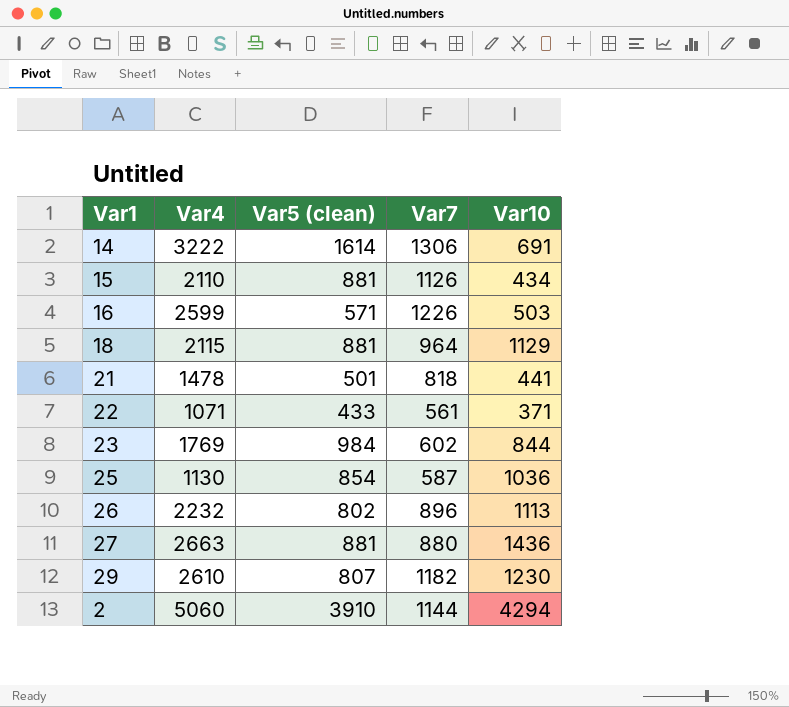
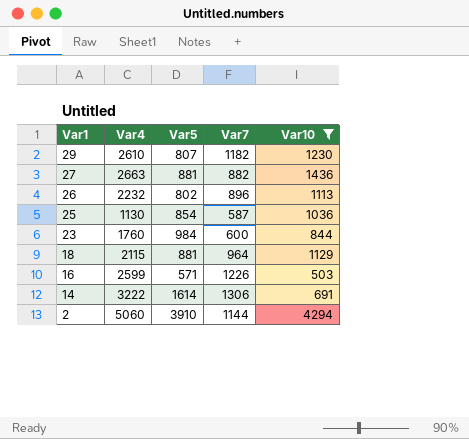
filter: none -> Var10 >= 503
row order: none -> Var1 descending
column name: Var5 (clean) -> Var5
27 | Var7: 880 -> 882
23 | Var4: 1769 -> 1760
23 | Var7: 602 -> 600

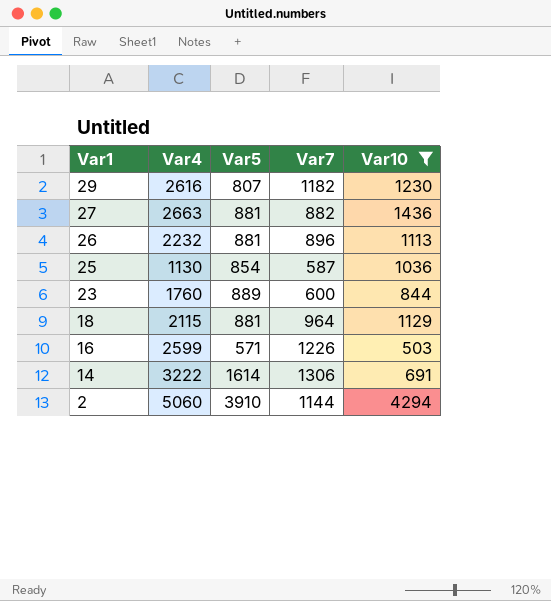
29 | Var4: 2610 -> 2616
26 | Var5: 802 -> 881
23 | Var5: 984 -> 889

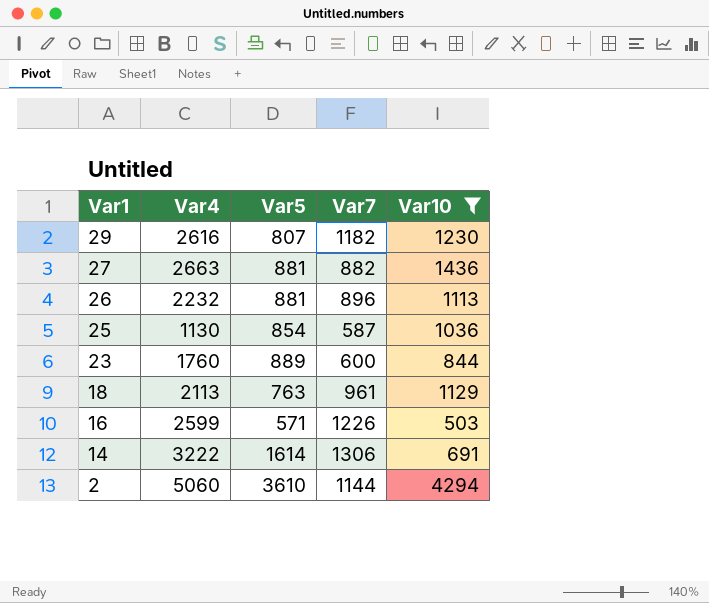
18 | Var4: 2115 -> 2113
18 | Var5: 881 -> 763
18 | Var7: 964 -> 961
2 | Var5: 3910 -> 3610

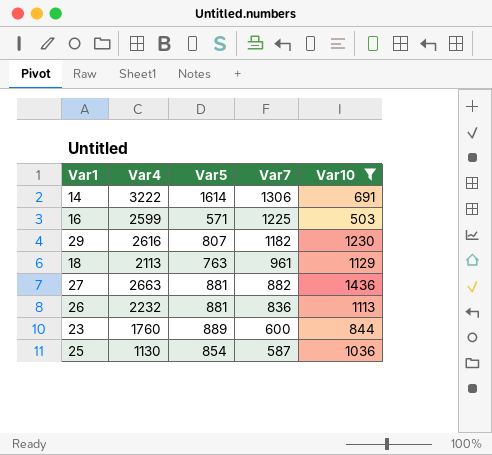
row order: Var1 descending -> Var7 descending
row 2: 5060 | 3610 | 1144 | 4294 -> none
16 | Var7: 1226 -> 1225
26 | Var7: 896 -> 836

